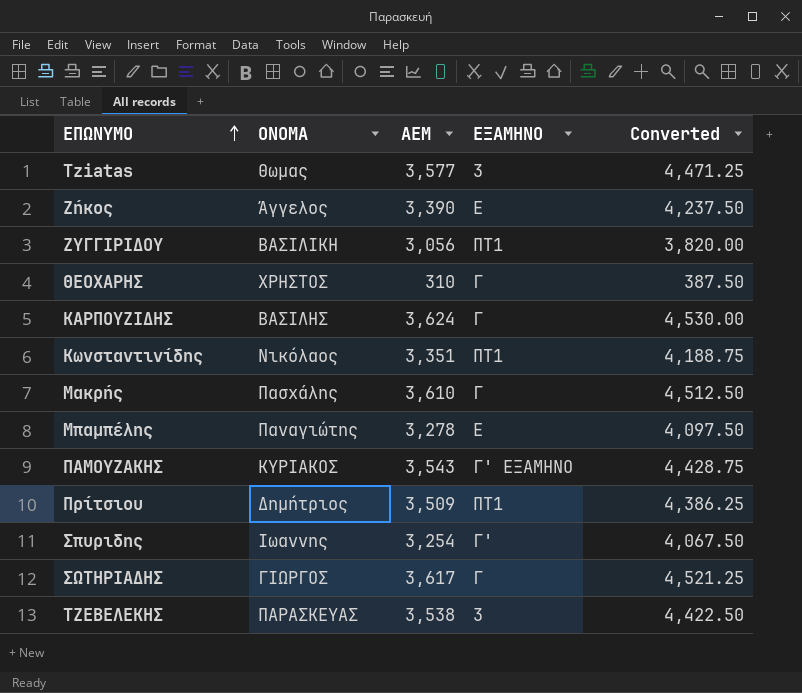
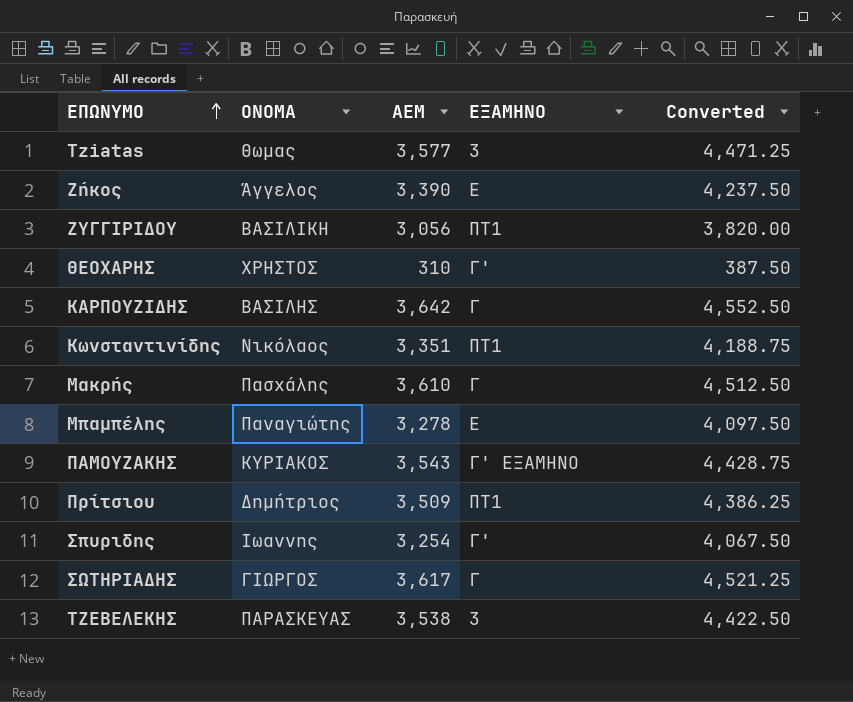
ΘΕΟΧΑΡΗΣ | ΕΞΑΜΗΝΟ: Γ -> Γ'
ΚΑΡΠΟΥΖΙΔΗΣ | ΑΕΜ: 3,624 -> 3,642
ΚΑΡΠΟΥΖΙΔΗΣ | Converted: 4,530.00 -> 4,552.50

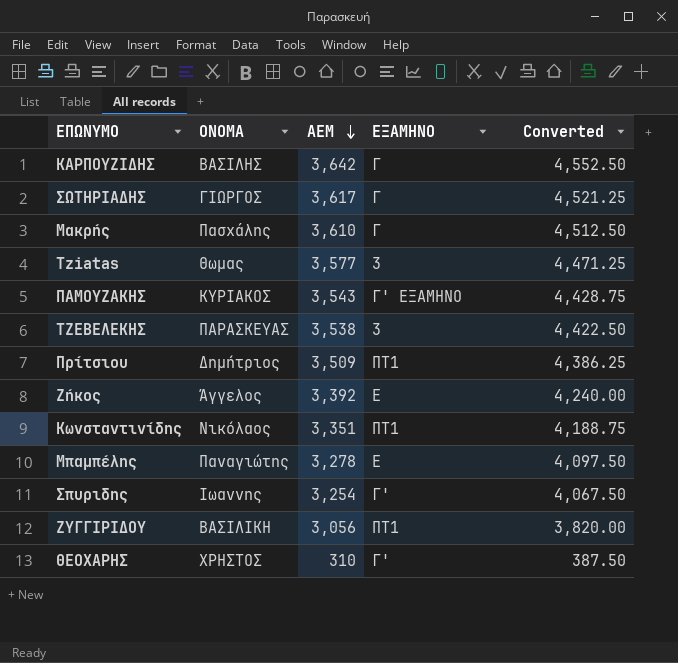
row order: ΕΠΩΝΥΜΟ ascending -> ΑΕΜ descending
Ζήκος | ΑΕΜ: 3,390 -> 3,392
Ζήκος | Converted: 4,237.50 -> 4,240.00

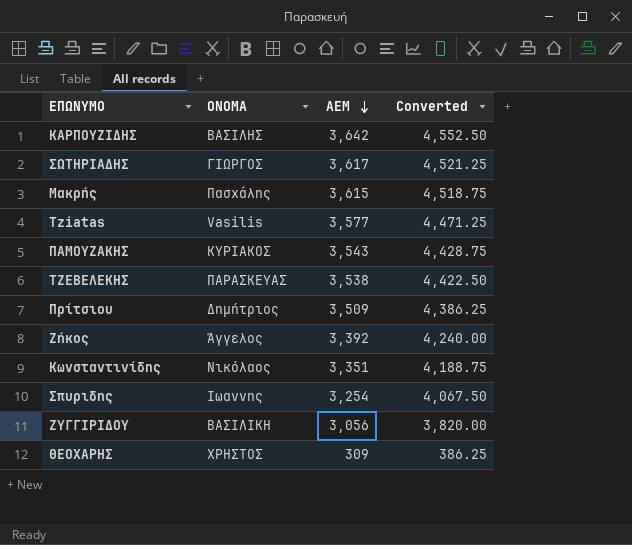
column ΕΞΑΜΗΝΟ | position: 4 -> none
row Μπαμπέλης: Παναγιώτης | 3,278 | Ε | 4,097.50 -> none
Μακρής | ΑΕΜ: 3,610 -> 3,615
Μακρής | Converted: 4,512.50 -> 4,518.75
Tziatas | ΟΝΟΜΑ: Θωμας -> Vasilis
ΘΕΟΧΑΡΗΣ | ΑΕΜ: 310 -> 309
ΘΕΟΧΑΡΗΣ | Converted: 387.50 -> 386.25

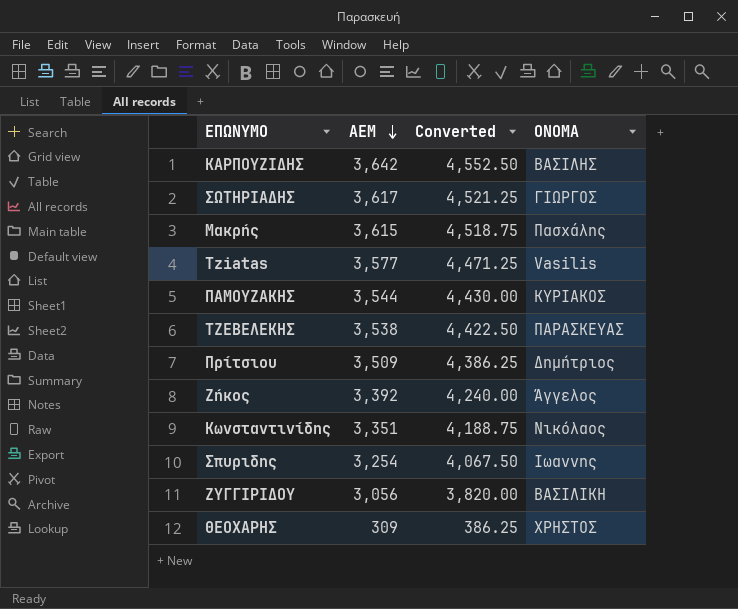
column ΟΝΟΜΑ | position: 2 -> 4
ΠΑΜΟΥΖΑΚΗΣ | ΑΕΜ: 3,543 -> 3,544
ΠΑΜΟΥΖΑΚΗΣ | Converted: 4,428.75 -> 4,430.00

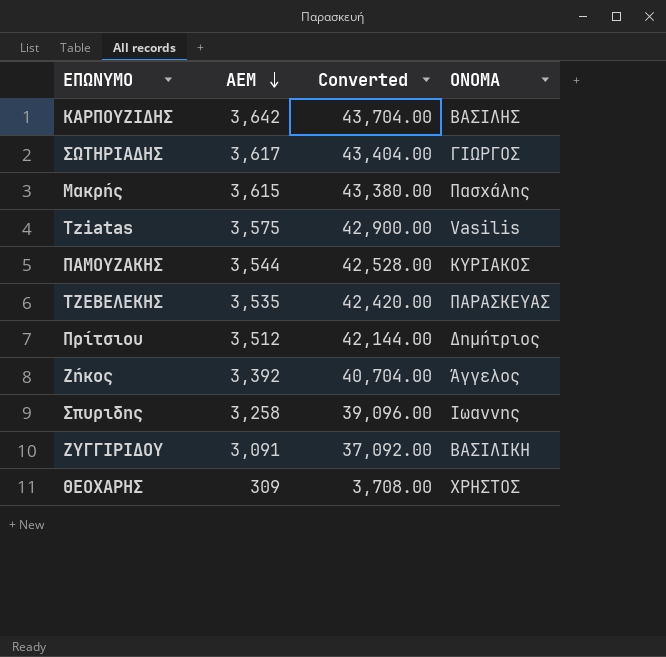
column Converted | formula: [ΑΕΜ] * 1.25 -> [ΑΕΜ] * 12
row Κωνσταντινίδης: 3,351 | 4,188.75 | Νικόλαος -> none
Tziatas | ΑΕΜ: 3,577 -> 3,575
ΤΖΕΒΕΛΕΚΗΣ | ΑΕΜ: 3,538 -> 3,535
Πρίτσιου | ΑΕΜ: 3,509 -> 3,512
Σπυριδης | ΑΕΜ: 3,254 -> 3,258
ΖΥΓΓΙΡΙΔΟΥ | ΑΕΜ: 3,056 -> 3,091

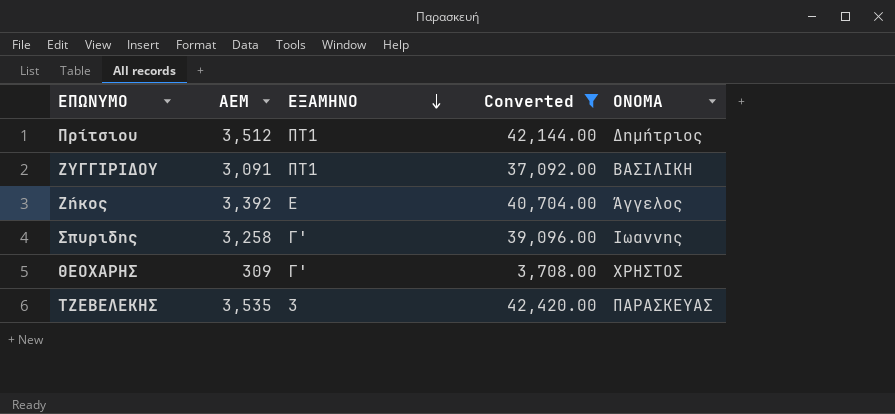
filter: none -> Converted <= 42,420.00
row order: ΑΕΜ descending -> ΕΞΑΜΗΝΟ descending
column ΕΞΑΜΗΝΟ | position: none -> 3

